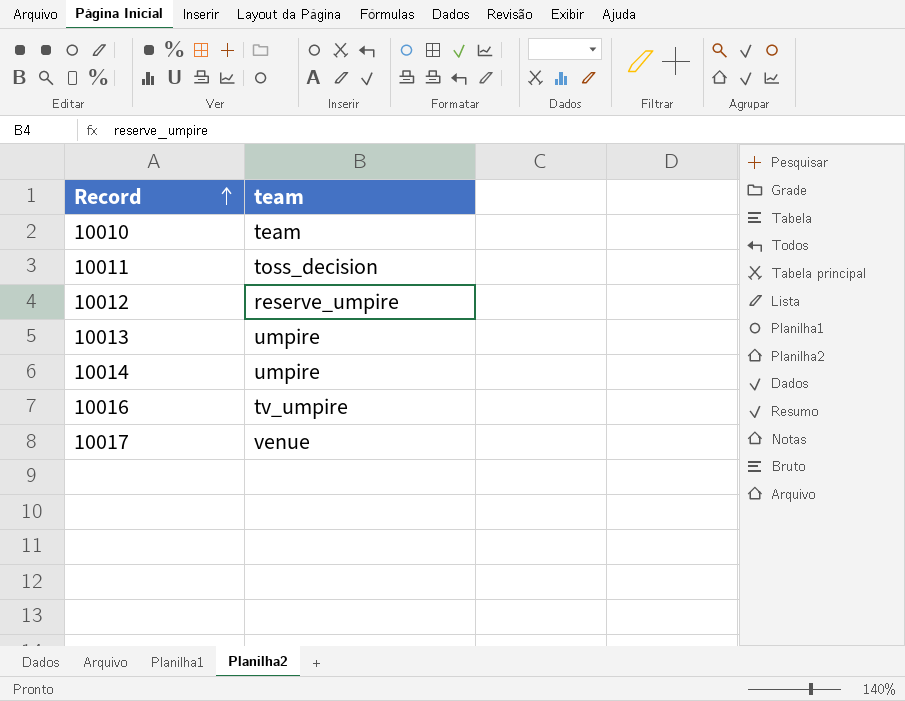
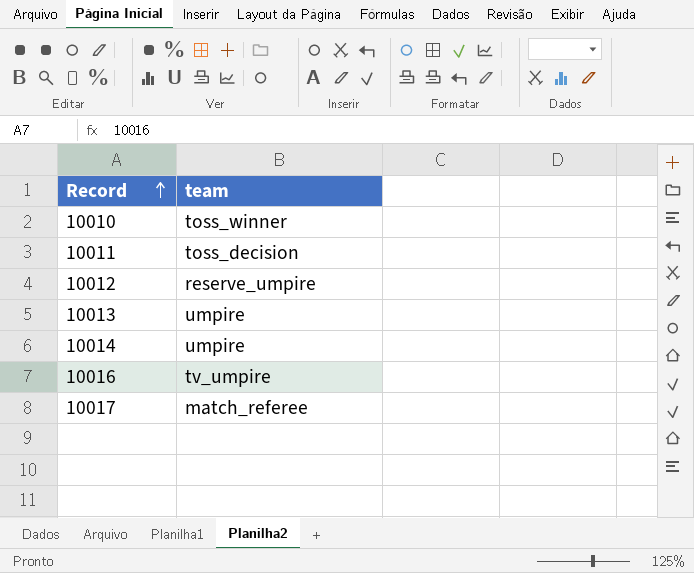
10010 | team: team -> toss_winner
10017 | team: venue -> match_referee

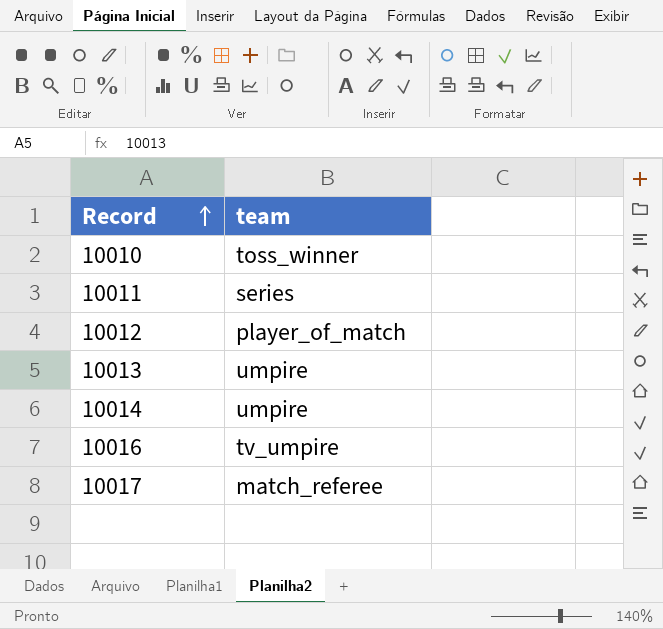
10011 | team: toss_decision -> series
10012 | team: reserve_umpire -> player_of_match

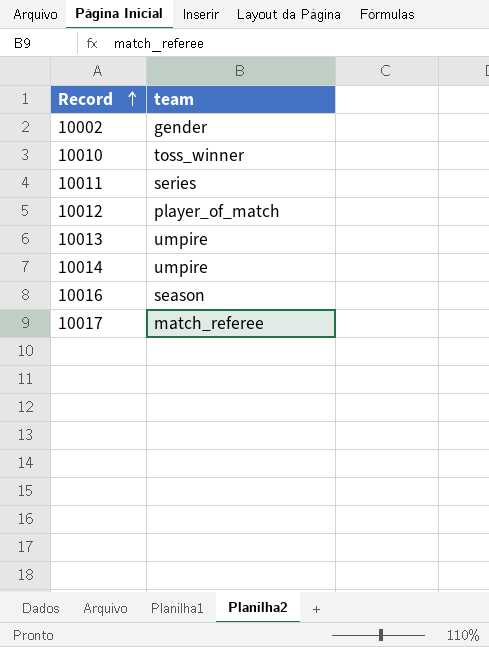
row 10002: none -> gender
10016 | team: tv_umpire -> season

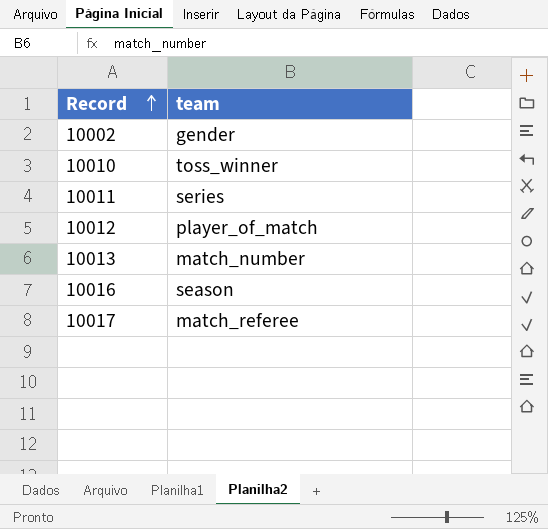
row 10014: umpire -> none
10013 | team: umpire -> match_number

